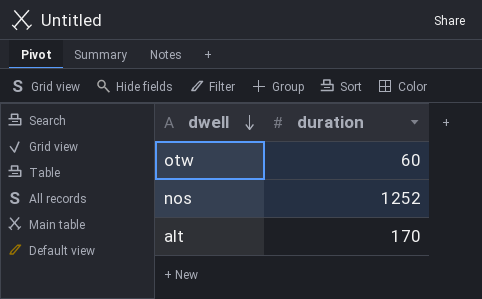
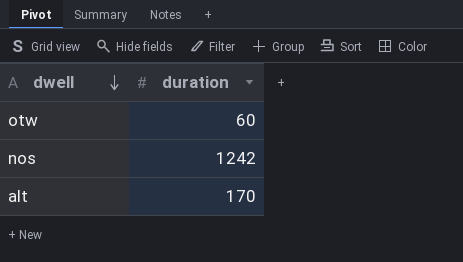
nos | duration: 1252 -> 1242

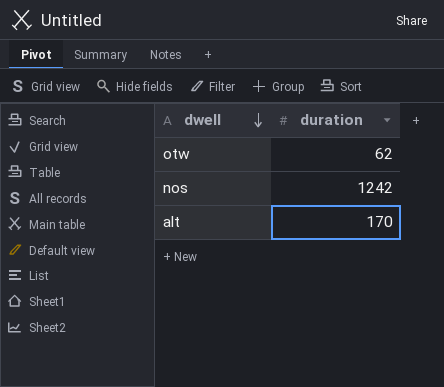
otw | duration: 60 -> 62

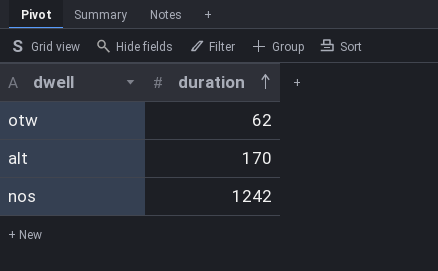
row order: dwell descending -> duration ascending

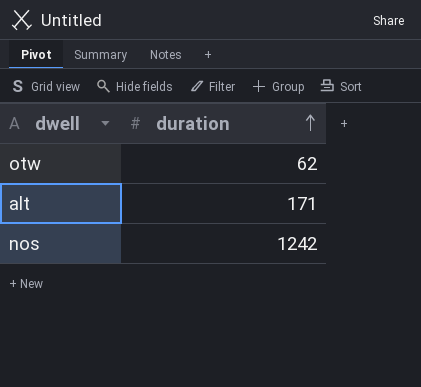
alt | duration: 170 -> 171

